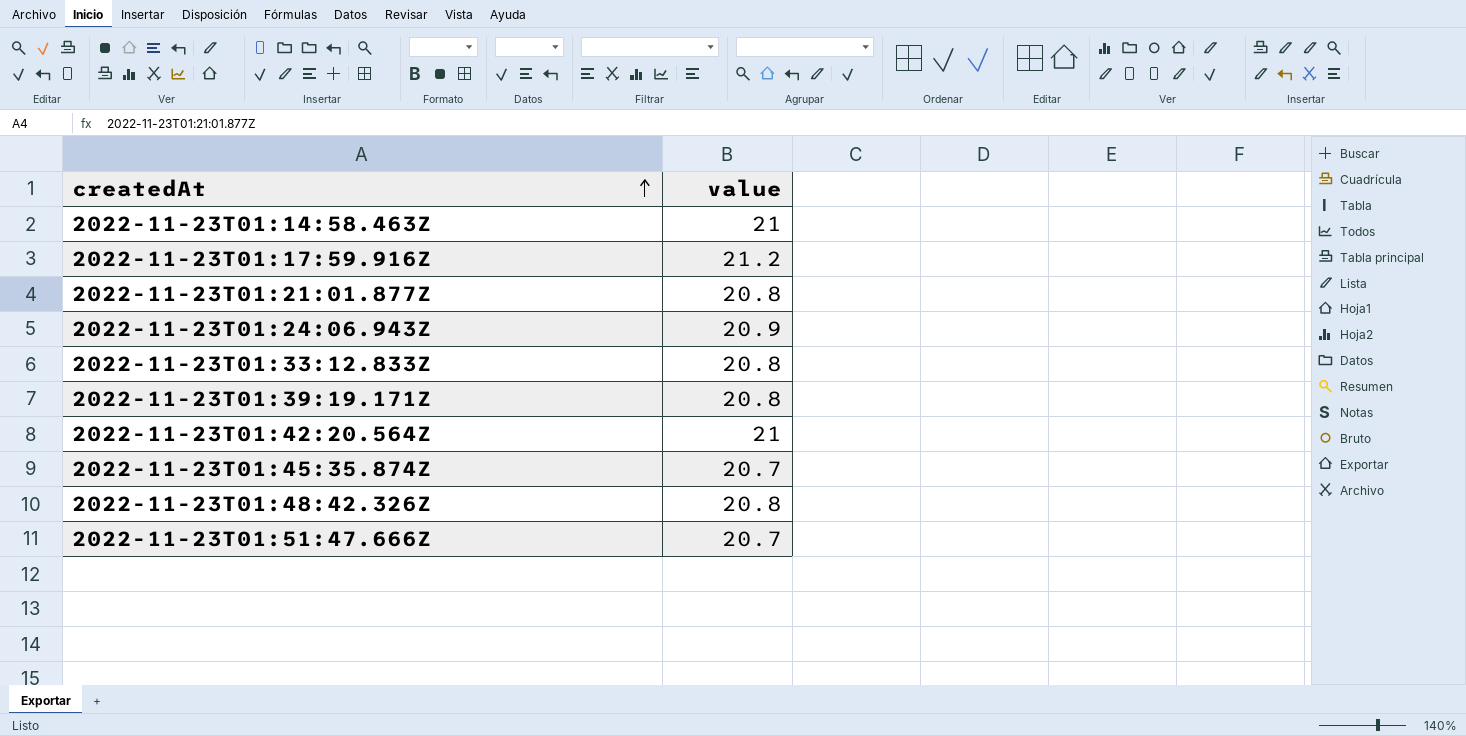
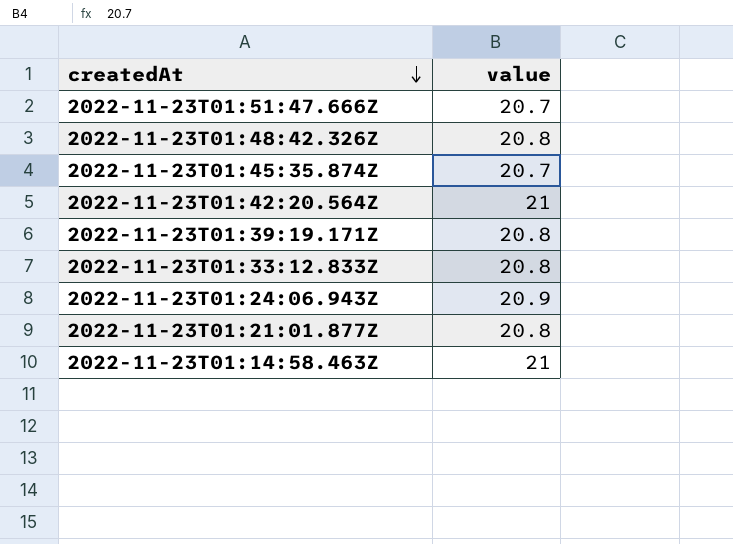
row order: createdAt ascending -> createdAt descending
row 2022-11-23T01:17:59.916Z: 21.2 -> none

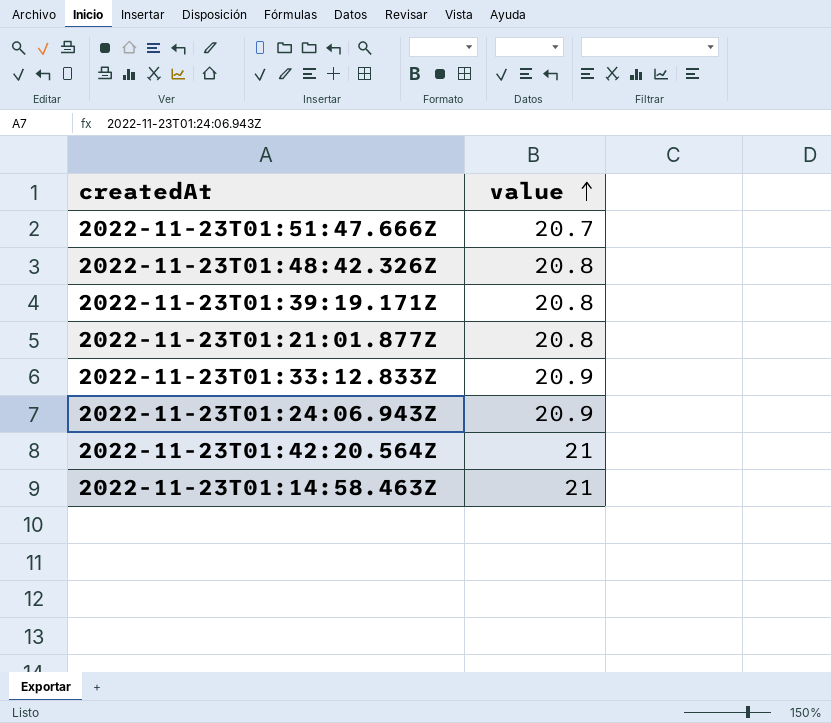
row order: createdAt descending -> value ascending
row 2022-11-23T01:45:35.874Z: 20.7 -> none
2022-11-23T01:33:12.833Z | value: 20.8 -> 20.9

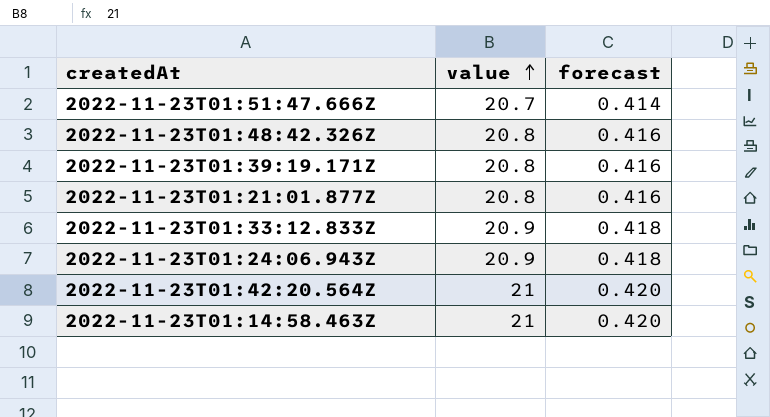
column forecast | formula: none -> [value] * 0.02

